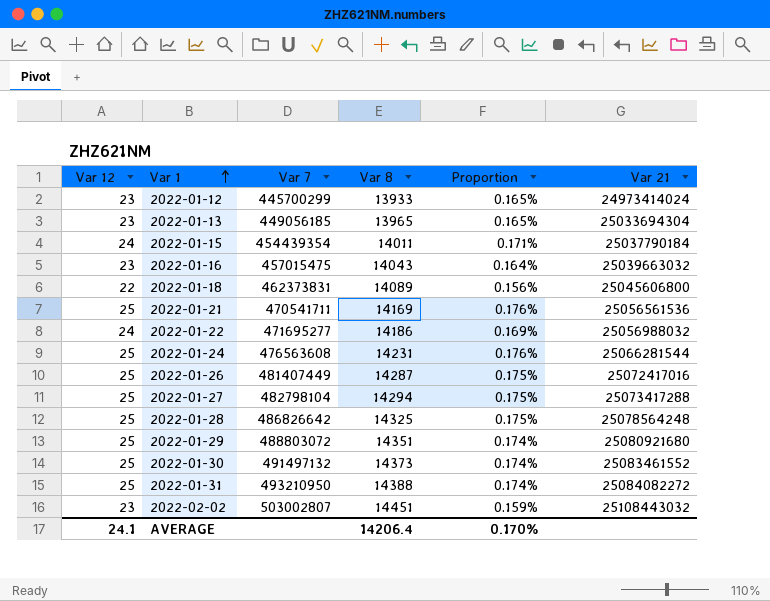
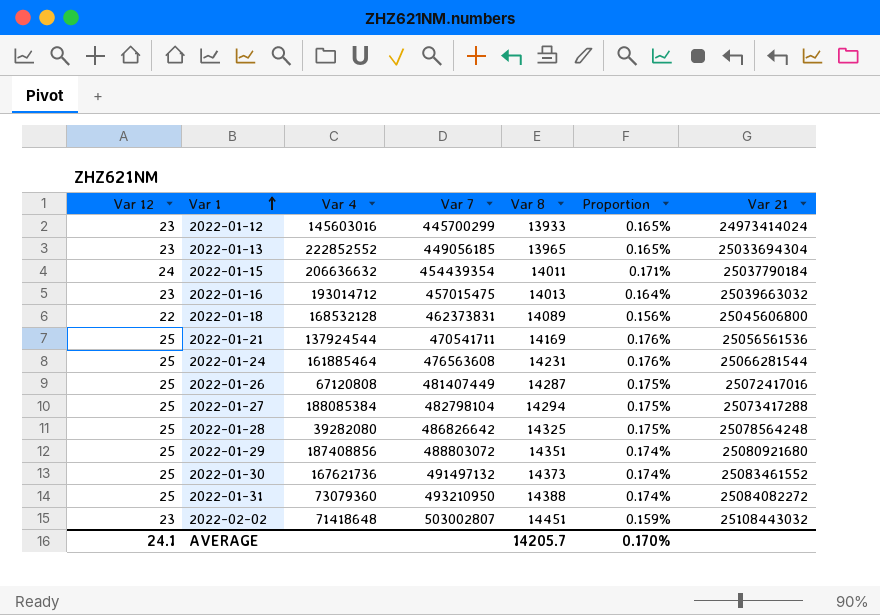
column Var 4 | position: none -> 3
row 2022-01-22: 24 | 471695277 | 14186 | 0.169% | 25056988032 -> none
2022-01-16 | Var 8: 14043 -> 14013
AVERAGE | Var 8: 14206.4 -> 14205.7

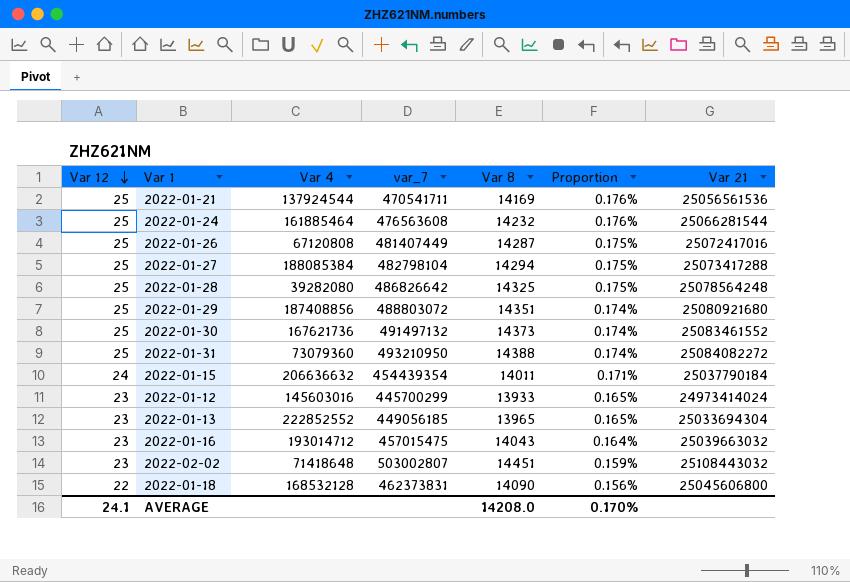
row order: Var 1 ascending -> Var 12 descending
column name: Var 7 -> var_7
2022-01-24 | Var 8: 14231 -> 14232
2022-01-16 | Var 8: 14013 -> 14043
2022-01-18 | Var 8: 14089 -> 14090
AVERAGE | Var 8: 14205.7 -> 14208.0

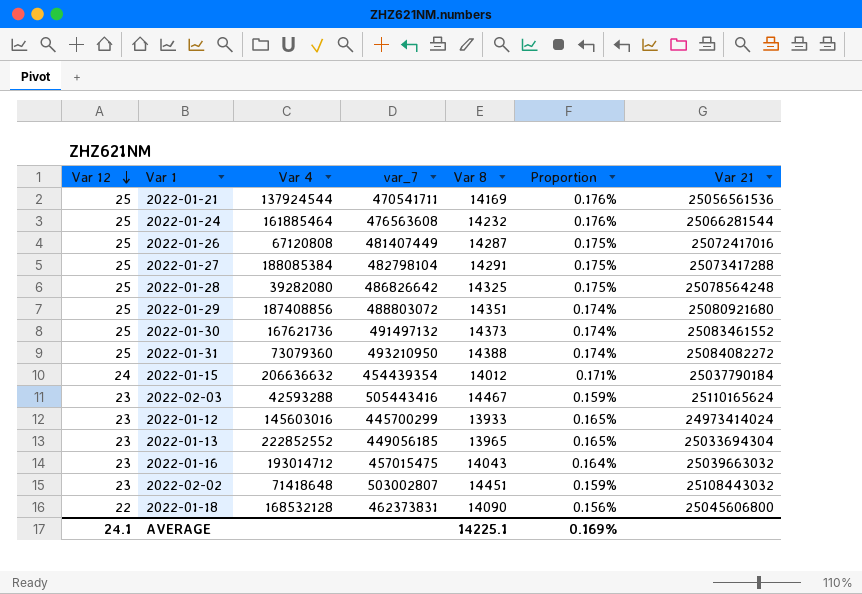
2022-01-27 | Var 8: 14294 -> 14291
2022-01-15 | Var 8: 14011 -> 14012
row 2022-02-03: none -> 23 | 42593288 | 505443416 | 14467 | 0.159% | 25110165624
AVERAGE | Var 8: 14208.0 -> 14225.1
AVERAGE | Proportion: 0.170% -> 0.169%

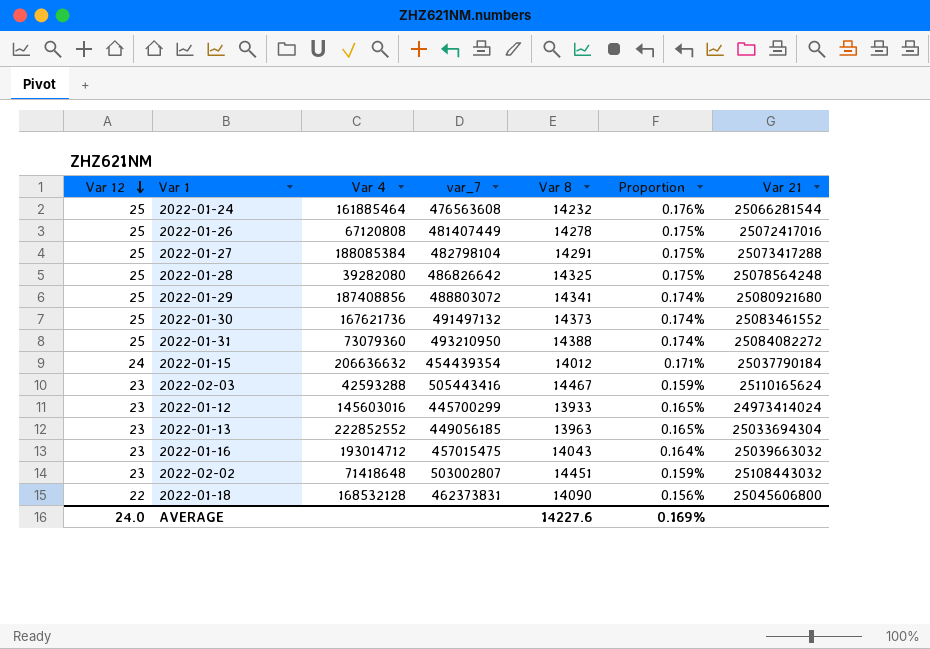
row 2022-01-21: 25 | 137924544 | 470541711 | 14169 | 0.176% | 25056561536 -> none
2022-01-26 | Var 8: 14287 -> 14278
2022-01-29 | Var 8: 14351 -> 14341
2022-01-13 | Var 8: 13965 -> 13963
AVERAGE | Var 12: 24.1 -> 24.0
AVERAGE | Var 8: 14225.1 -> 14227.6

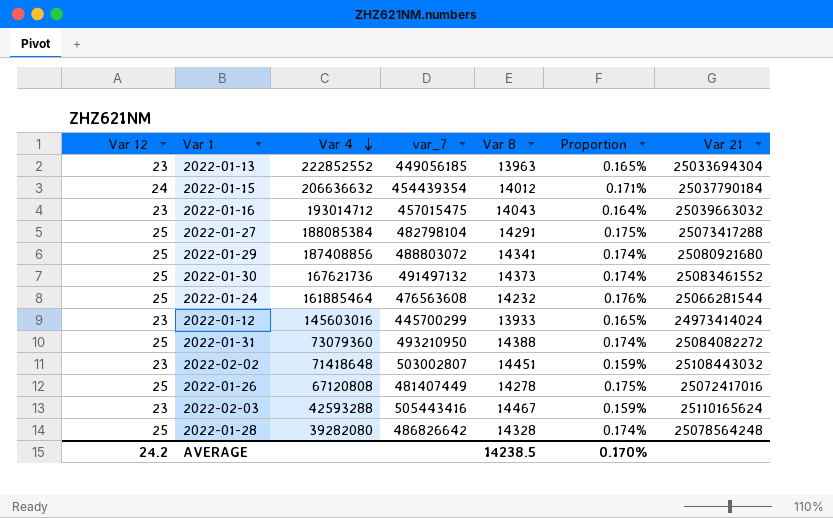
row order: Var 12 descending -> Var 4 descending
row 2022-01-18: 22 | 168532128 | 462373831 | 14090 | 0.156% | 25045606800 -> none
2022-01-28 | Var 8: 14325 -> 14328
2022-01-28 | Proportion: 0.175% -> 0.174%
AVERAGE | Var 12: 24.0 -> 24.2
AVERAGE | Var 8: 14227.6 -> 14238.5
AVERAGE | Proportion: 0.169% -> 0.170%

